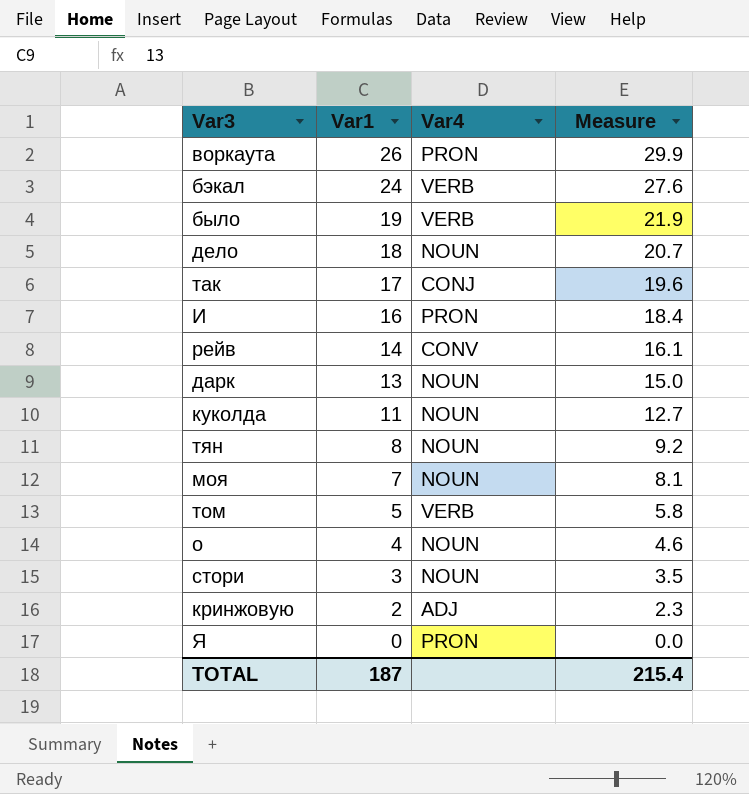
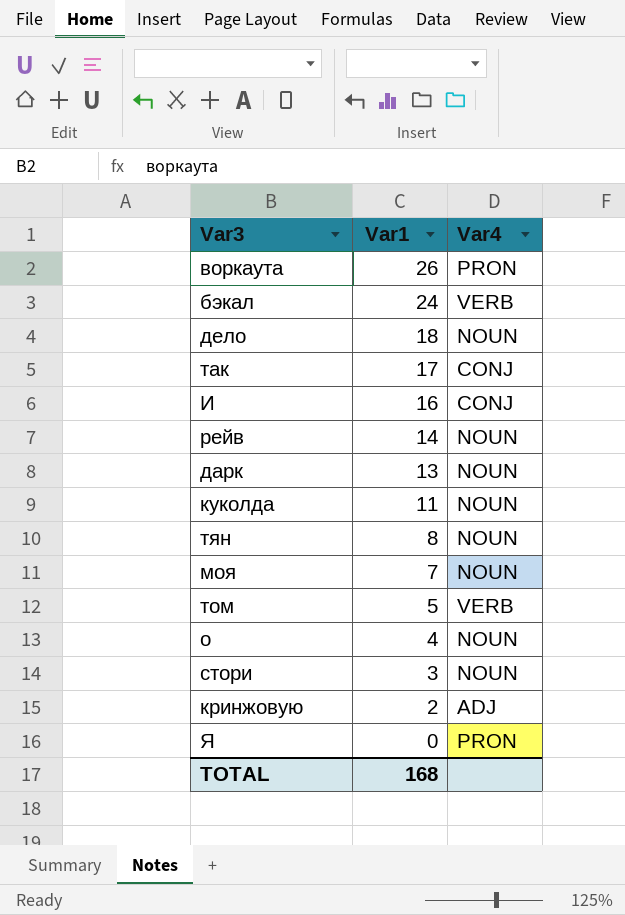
column Measure | formula: [Var1] * 1.15 -> none
row было: 19 | VERB | 21.9 -> none
И | Var4: PRON -> CONJ
рейв | Var4: CONV -> NOUN
TOTAL | Var1: 187 -> 168

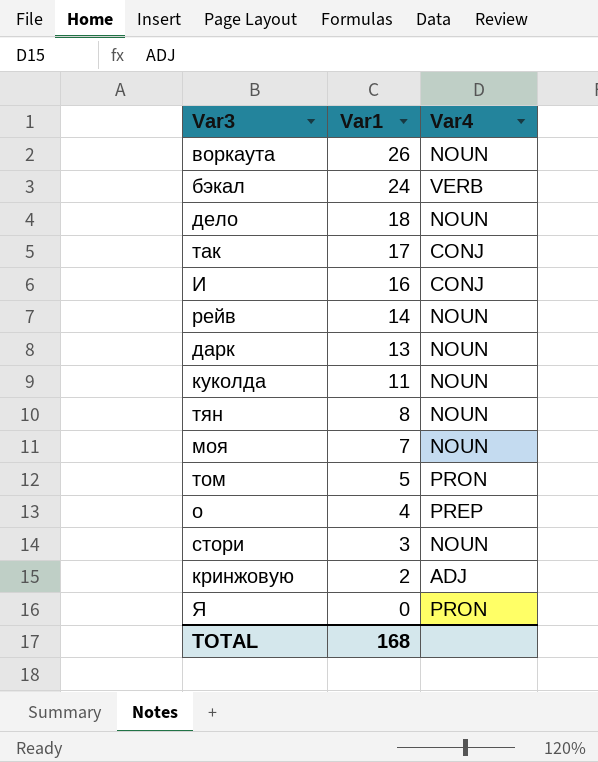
воркаута | Var4: PRON -> NOUN
том | Var4: VERB -> PRON
о | Var4: NOUN -> PREP

